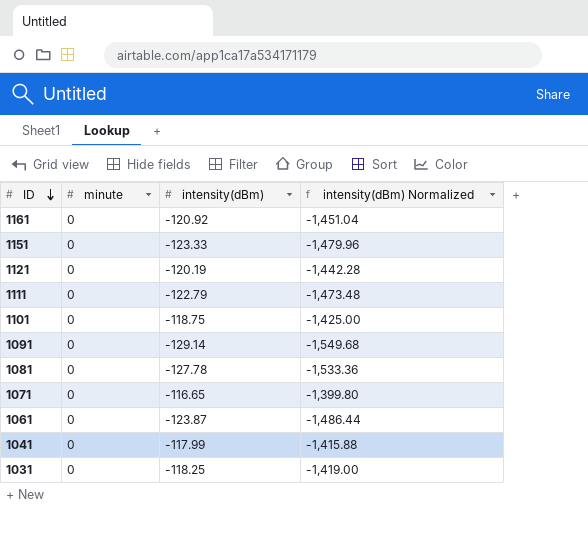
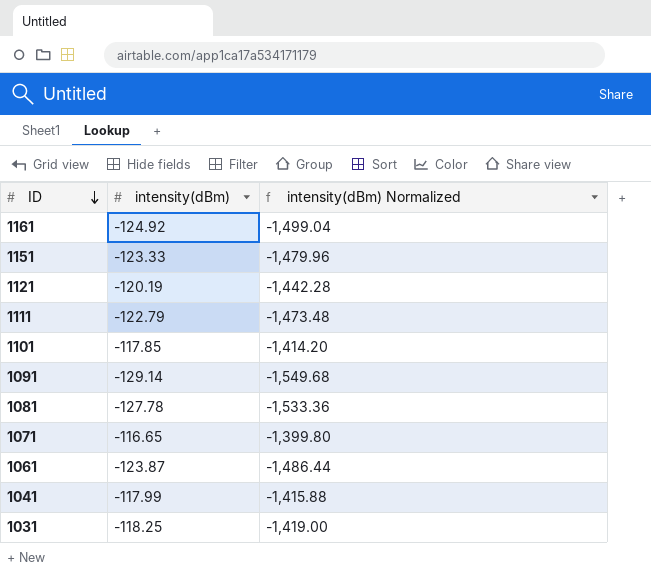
column minute | position: 2 -> none
1161 | intensity(dBm): -120.92 -> -124.92
1161 | intensity(dBm) Normalized: -1,451.04 -> -1,499.04
1101 | intensity(dBm): -118.75 -> -117.85
1101 | intensity(dBm) Normalized: -1,425.00 -> -1,414.20

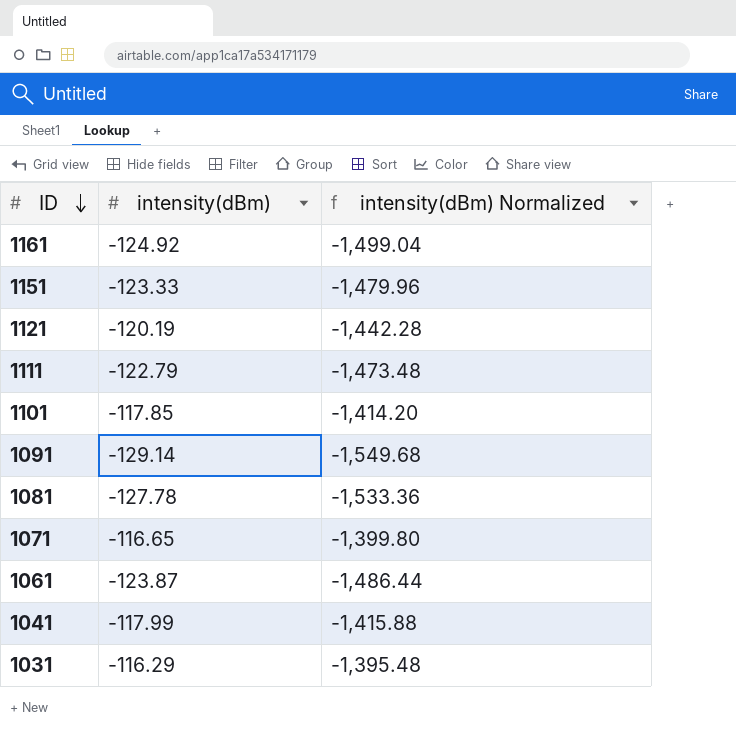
1031 | intensity(dBm): -118.25 -> -116.29
1031 | intensity(dBm) Normalized: -1,419.00 -> -1,395.48

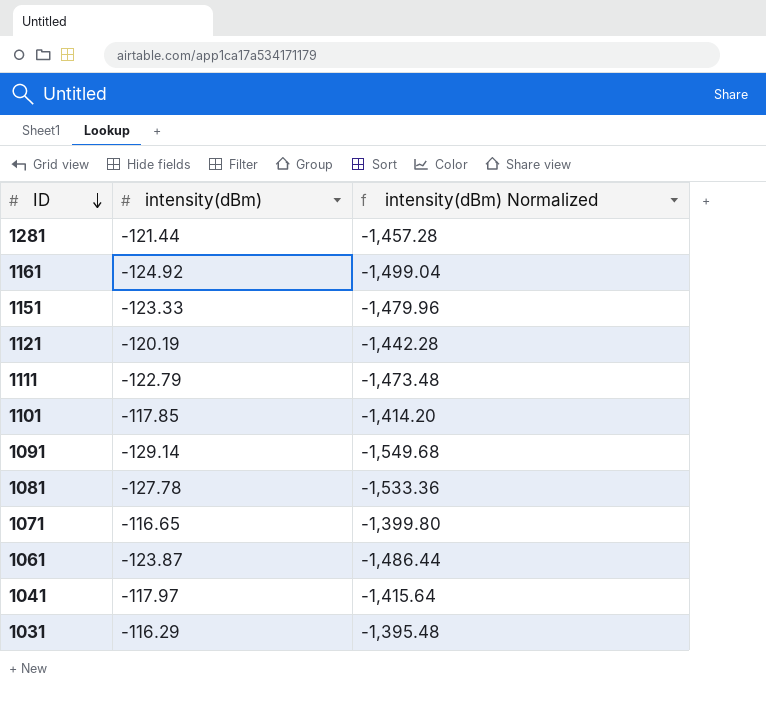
row 1281: none -> -121.44 | -1,457.28
1041 | intensity(dBm): -117.99 -> -117.97
1041 | intensity(dBm) Normalized: -1,415.88 -> -1,415.64

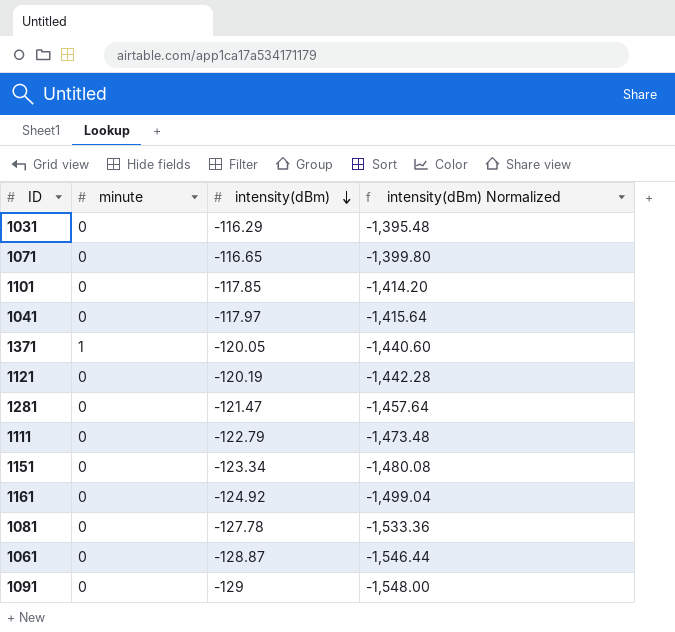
row order: ID descending -> intensity(dBm) descending
column minute | position: none -> 2
row 1371: none -> 1 | -120.05 | -1,440.60
1281 | intensity(dBm): -121.44 -> -121.47
1281 | intensity(dBm) Normalized: -1,457.28 -> -1,457.64
1151 | intensity(dBm): -123.33 -> -123.34
1151 | intensity(dBm) Normalized: -1,479.96 -> -1,480.08
1061 | intensity(dBm): -123.87 -> -128.87
1061 | intensity(dBm) Normalized: -1,486.44 -> -1,546.44
1091 | intensity(dBm): -129.14 -> -129
1091 | intensity(dBm) Normalized: -1,549.68 -> -1,548.00

